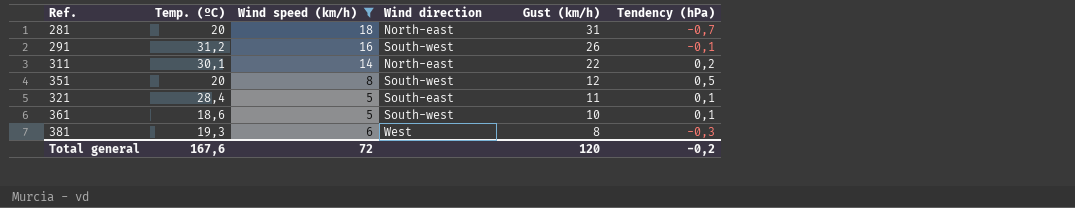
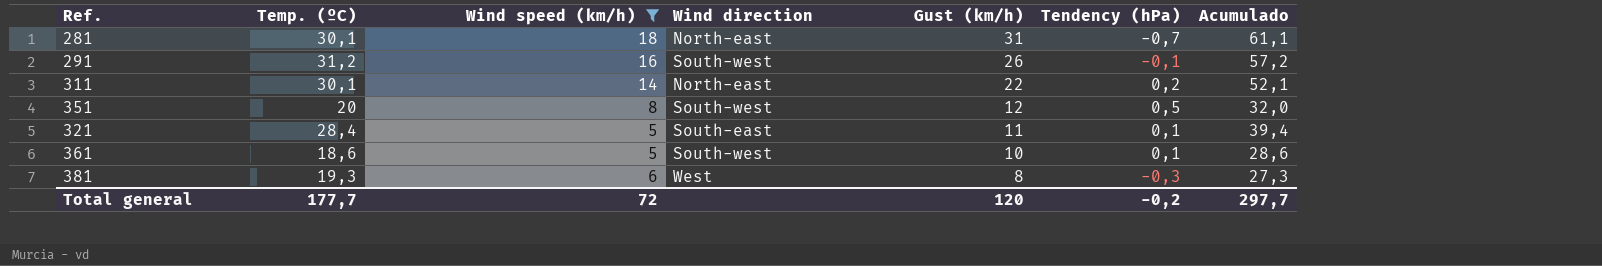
column Acumulado | formula: none -> [Temp. (ºC)] + [Gust (km/h)]
281 | Temp. (ºC): 20 -> 30,1
Total general | Temp. (ºC): 167,6 -> 177,7

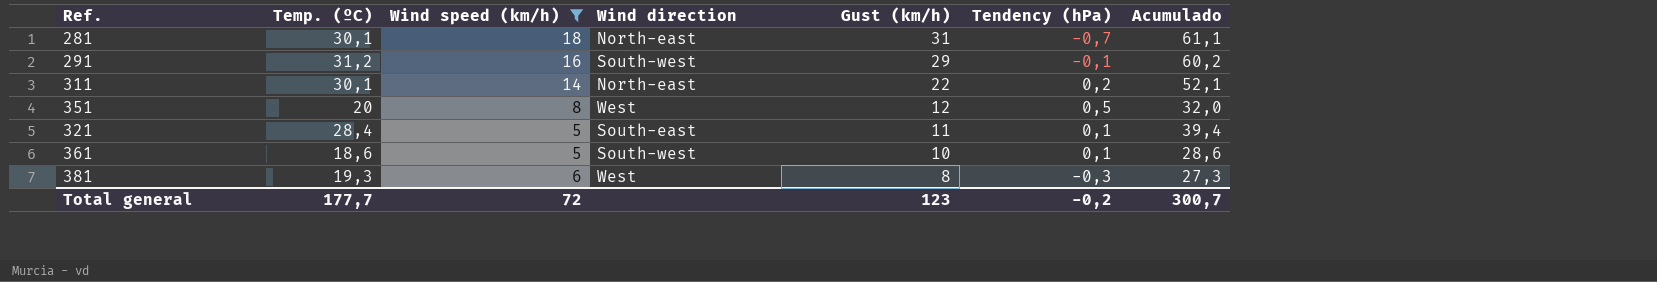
291 | Gust (km/h): 26 -> 29
291 | Acumulado: 57,2 -> 60,2
351 | Wind direction: South-west -> West
Total general | Gust (km/h): 120 -> 123
Total general | Acumulado: 297,7 -> 300,7

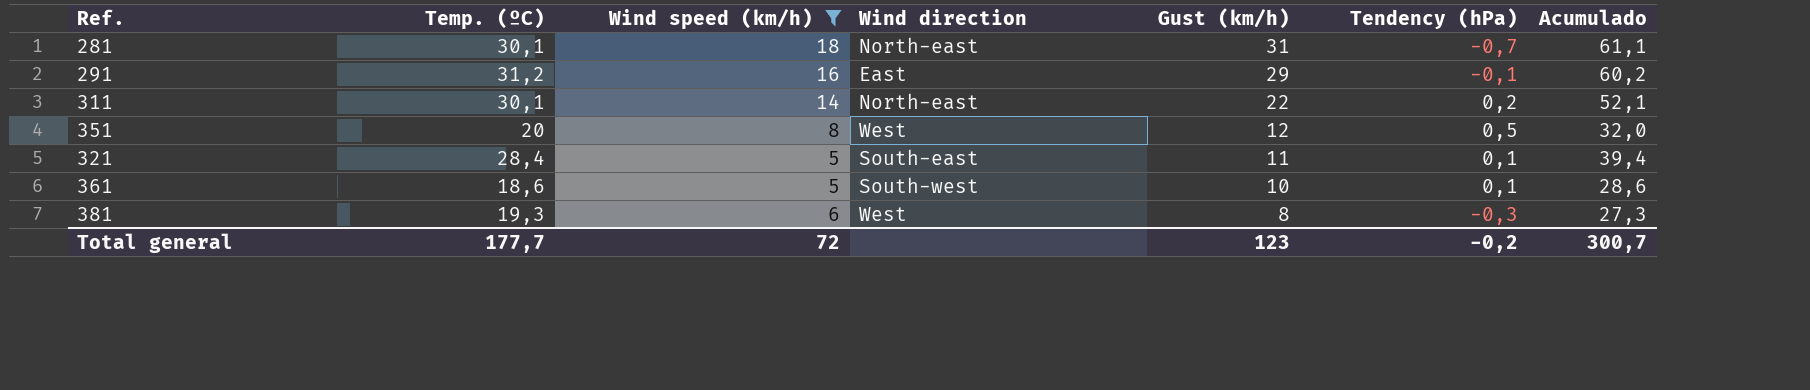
291 | Wind direction: South-west -> East

